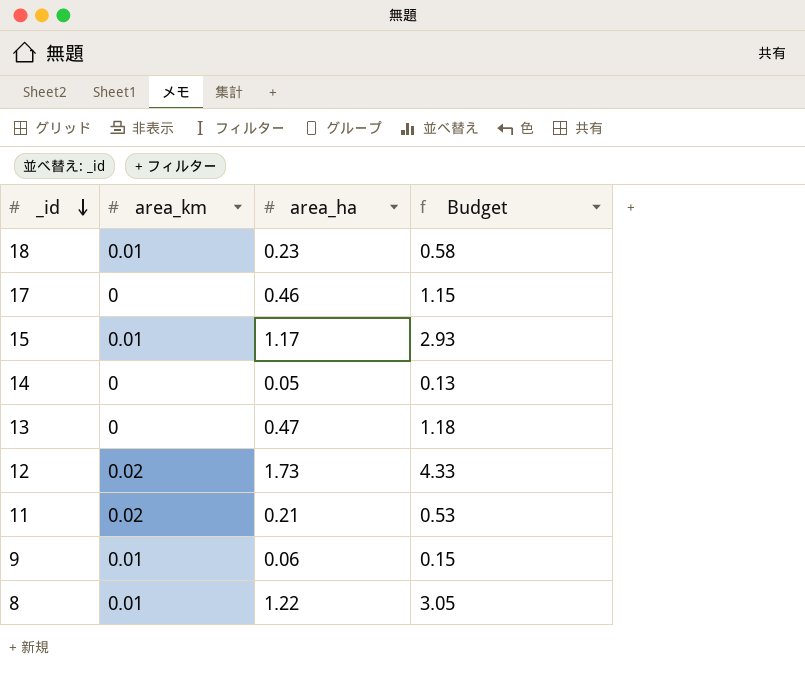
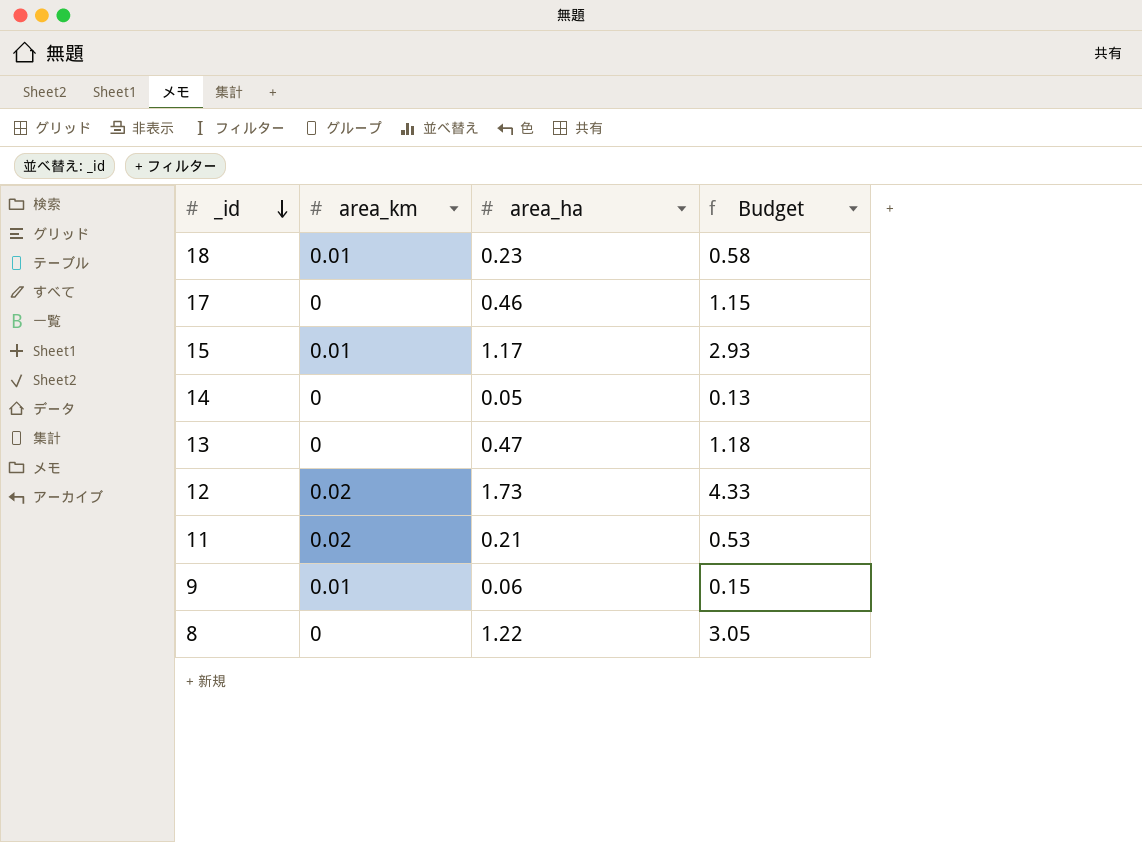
8 | area_km: 0.01 -> 0

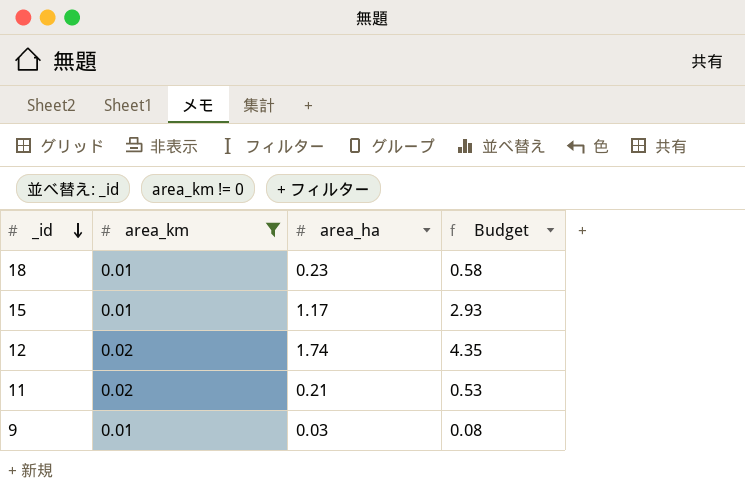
filter: none -> area_km != 0
12 | area_ha: 1.73 -> 1.74
12 | Budget: 4.33 -> 4.35
9 | area_ha: 0.06 -> 0.03
9 | Budget: 0.15 -> 0.08

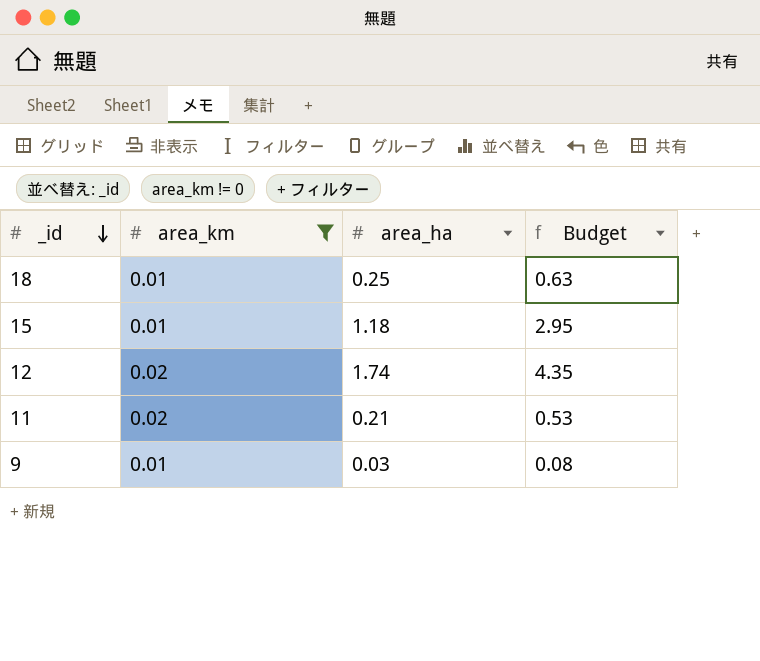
18 | area_ha: 0.23 -> 0.25
18 | Budget: 0.58 -> 0.63
15 | area_ha: 1.17 -> 1.18
15 | Budget: 2.93 -> 2.95

